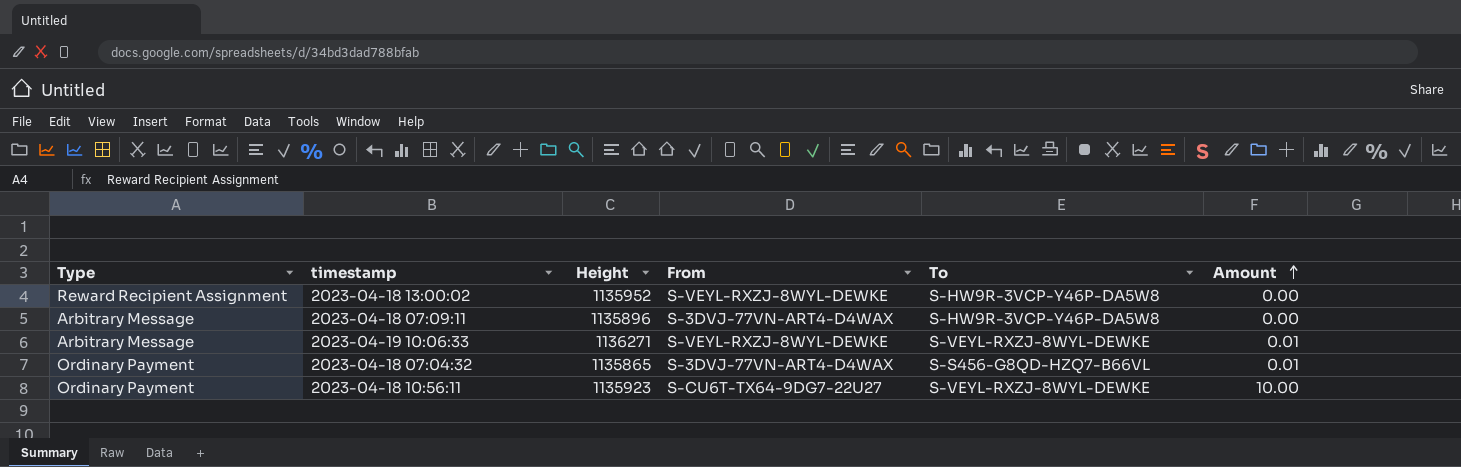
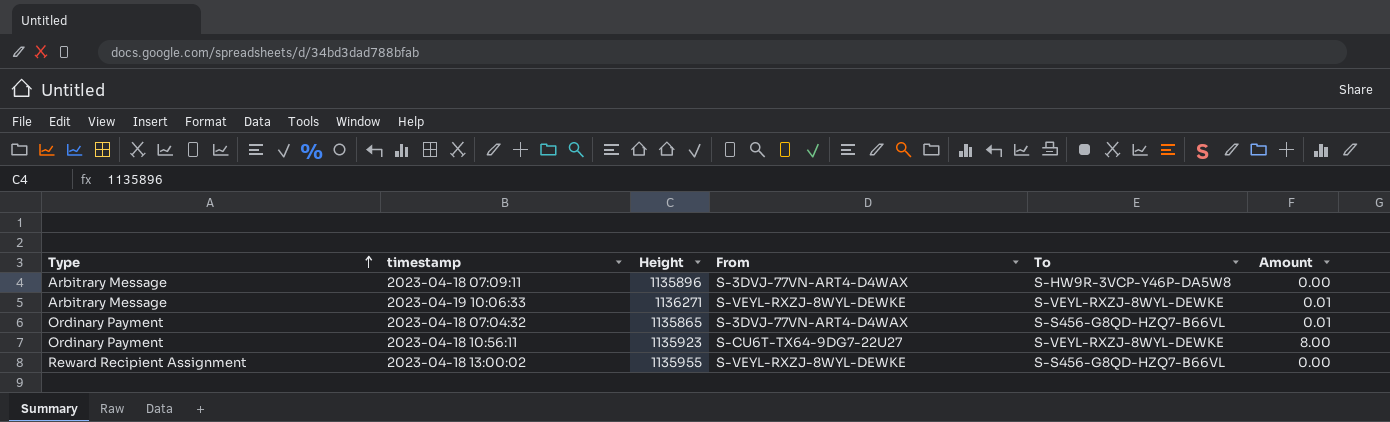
row order: Amount ascending -> Type ascending
2023-04-18 10:56:11 | Amount: 10.00 -> 8.00
2023-04-18 13:00:02 | Height: 1135952 -> 1135955
2023-04-18 13:00:02 | To: S-HW9R-3VCP-Y46P-DA5W8 -> S-S456-G8QD-HZQ7-B66VL

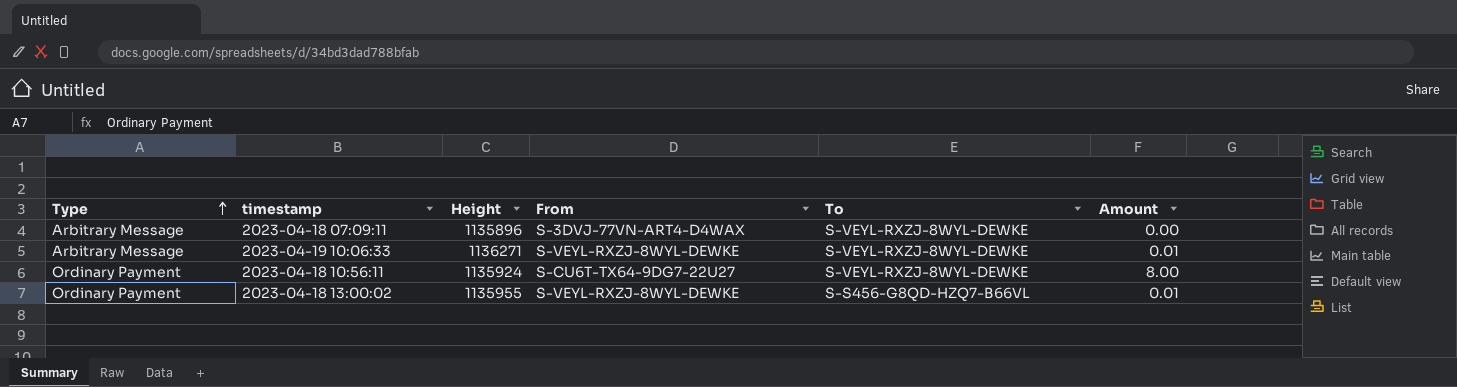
row 2023-04-18 07:04:32: Ordinary Payment | 1135865 | S-3DVJ-77VN-ART4-D4WAX | S-S456-G8QD-HZQ7-B66VL | 0.01 -> none
2023-04-18 07:09:11 | To: S-HW9R-3VCP-Y46P-DA5W8 -> S-VEYL-RXZJ-8WYL-DEWKE
2023-04-18 10:56:11 | Height: 1135923 -> 1135924
2023-04-18 13:00:02 | Type: Reward Recipient Assignment -> Ordinary Payment
2023-04-18 13:00:02 | Amount: 0.00 -> 0.01

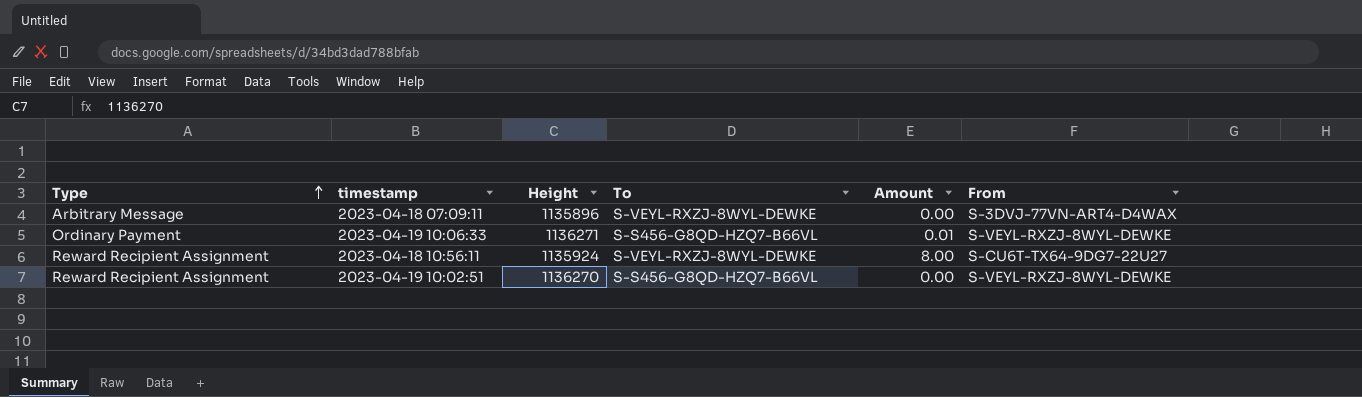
column From | position: 4 -> 6
row 2023-04-18 13:00:02: Ordinary Payment | 1135955 | S-VEYL-RXZJ-8WYL-DEWKE | S-S456-G8QD-HZQ7-B66VL | 0.01 -> none
2023-04-19 10:06:33 | Type: Arbitrary Message -> Ordinary Payment
2023-04-19 10:06:33 | To: S-VEYL-RXZJ-8WYL-DEWKE -> S-S456-G8QD-HZQ7-B66VL
2023-04-18 10:56:11 | Type: Ordinary Payment -> Reward Recipient Assignment
row 2023-04-19 10:02:51: none -> Reward Recipient Assignment | 1136270 | S-S456-G8QD-HZQ7-B66VL | 0.00 | S-VEYL-RXZJ-8WYL-DEWKE

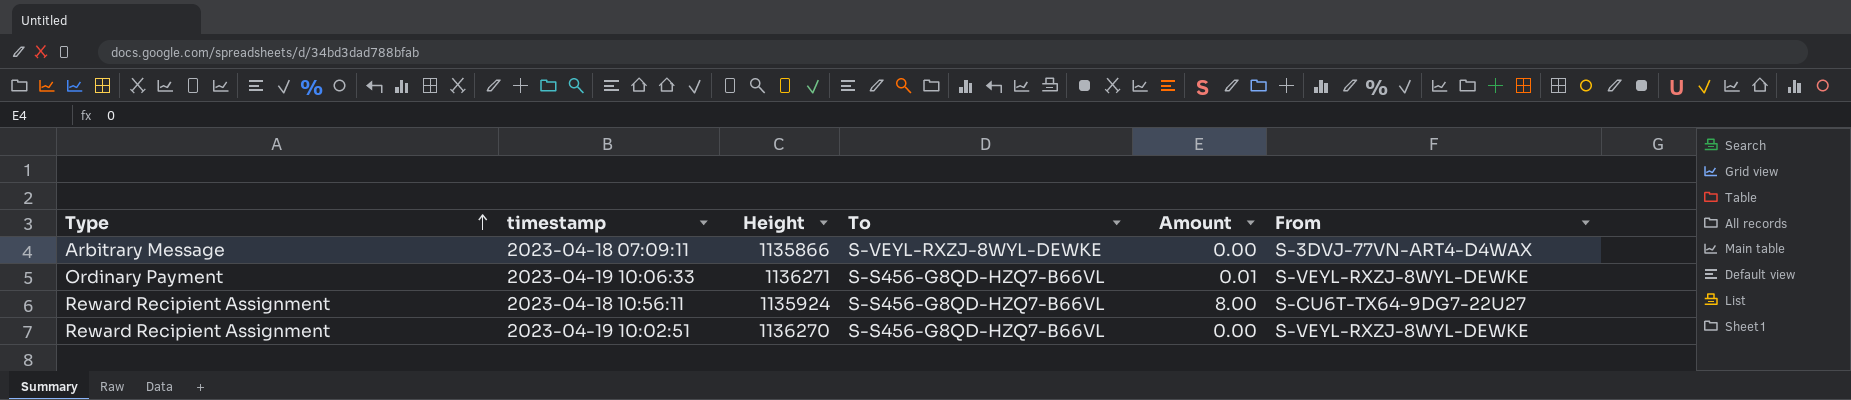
2023-04-18 07:09:11 | Height: 1135896 -> 1135866
2023-04-18 10:56:11 | To: S-VEYL-RXZJ-8WYL-DEWKE -> S-S456-G8QD-HZQ7-B66VL

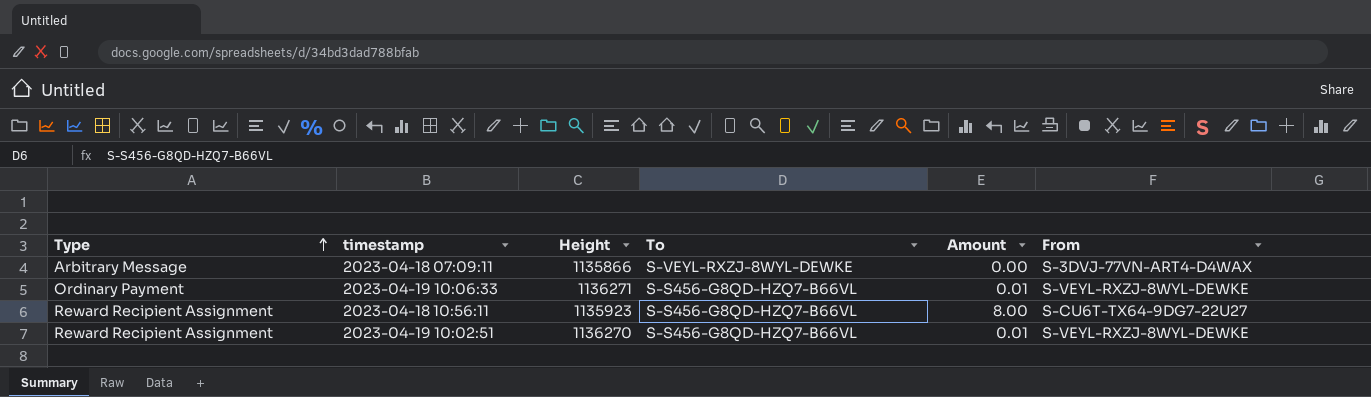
2023-04-18 10:56:11 | Height: 1135924 -> 1135923
2023-04-19 10:02:51 | Amount: 0.00 -> 0.01

